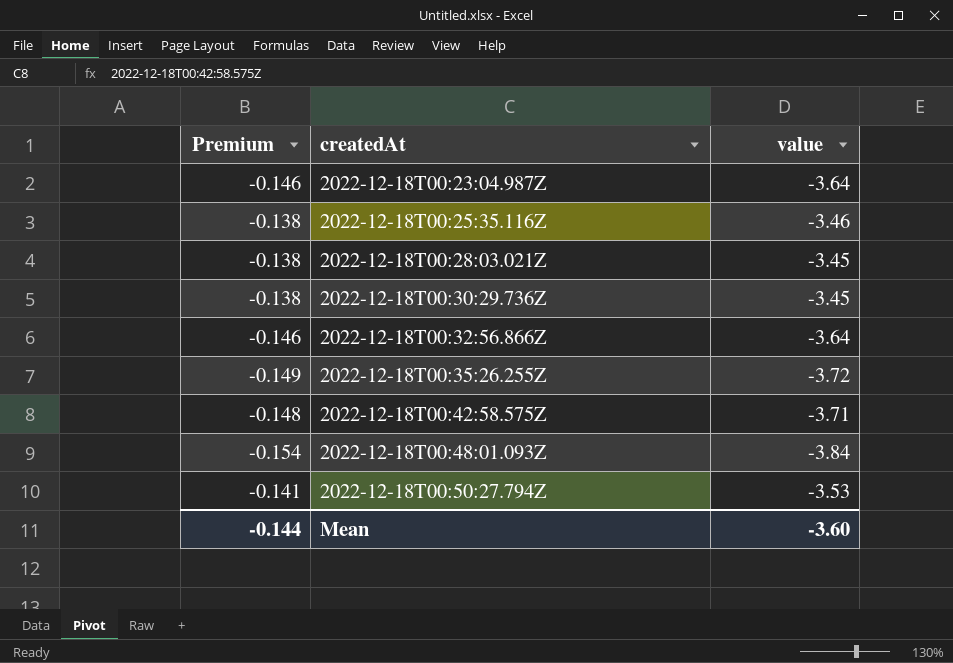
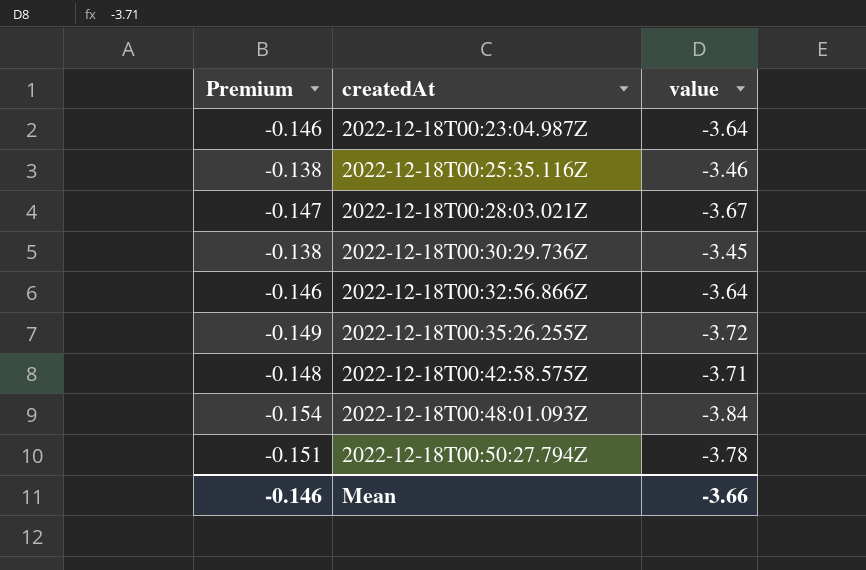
2022-12-18T00:28:03.021Z | Premium: -0.138 -> -0.147
2022-12-18T00:28:03.021Z | value: -3.45 -> -3.67
2022-12-18T00:50:27.794Z | Premium: -0.141 -> -0.151
2022-12-18T00:50:27.794Z | value: -3.53 -> -3.78
Mean | Premium: -0.144 -> -0.146
Mean | value: -3.60 -> -3.66

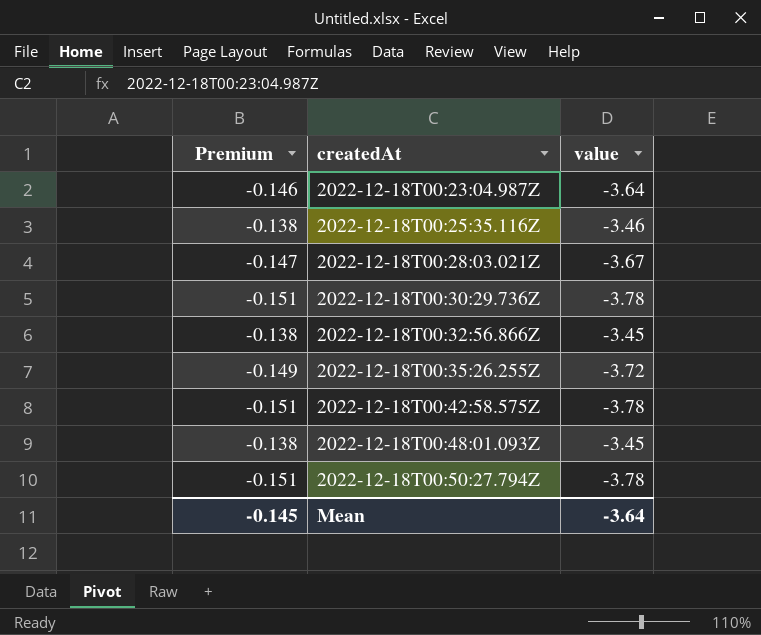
2022-12-18T00:30:29.736Z | Premium: -0.138 -> -0.151
2022-12-18T00:30:29.736Z | value: -3.45 -> -3.78
2022-12-18T00:32:56.866Z | Premium: -0.146 -> -0.138
2022-12-18T00:32:56.866Z | value: -3.64 -> -3.45
2022-12-18T00:42:58.575Z | Premium: -0.148 -> -0.151
2022-12-18T00:42:58.575Z | value: -3.71 -> -3.78
2022-12-18T00:48:01.093Z | Premium: -0.154 -> -0.138
2022-12-18T00:48:01.093Z | value: -3.84 -> -3.45
Mean | Premium: -0.146 -> -0.145
Mean | value: -3.66 -> -3.64

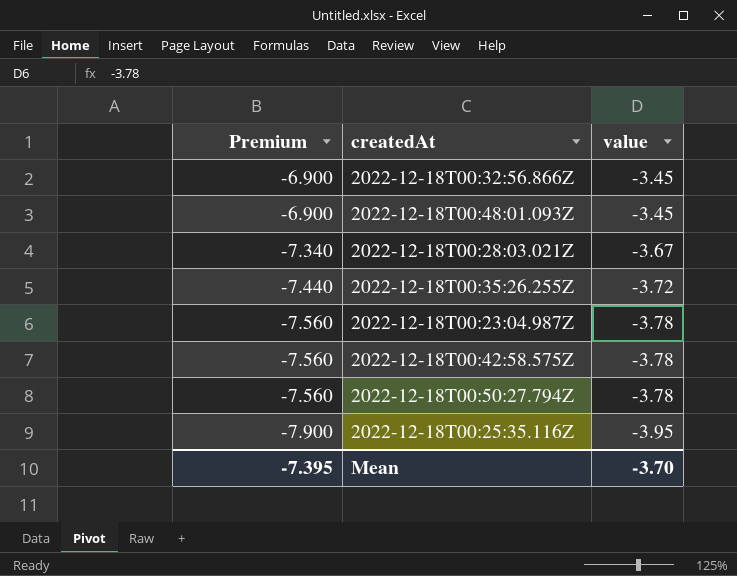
row order: createdAt ascending -> Premium descending
column Premium | formula: [value] * 0.04 -> [value] * 2
row 2022-12-18T00:30:29.736Z: -0.151 | -3.78 -> none
2022-12-18T00:23:04.987Z | value: -3.64 -> -3.78
2022-12-18T00:25:35.116Z | value: -3.46 -> -3.95
Mean | Premium: -0.145 -> -7.395
Mean | value: -3.64 -> -3.70

